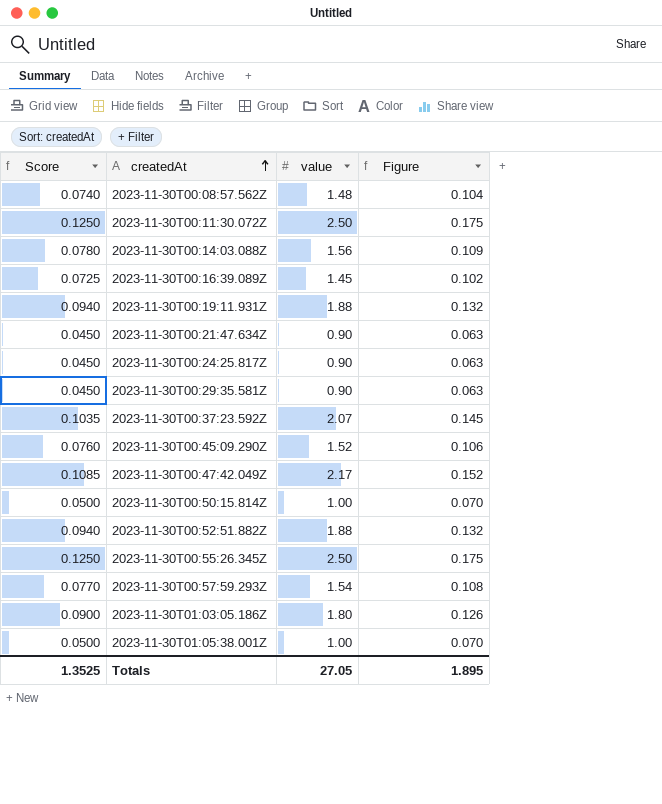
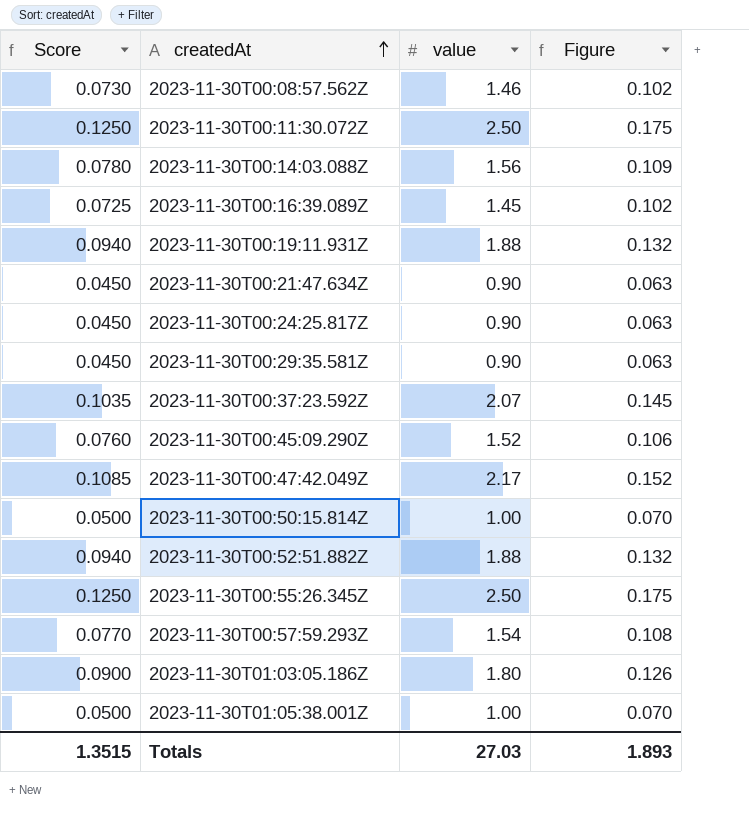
2023-11-30T00:08:57.562Z | Score: 0.0740 -> 0.0730
2023-11-30T00:08:57.562Z | value: 1.48 -> 1.46
2023-11-30T00:08:57.562Z | Figure: 0.104 -> 0.102
Totals | Score: 1.3525 -> 1.3515
Totals | value: 27.05 -> 27.03
Totals | Figure: 1.895 -> 1.893

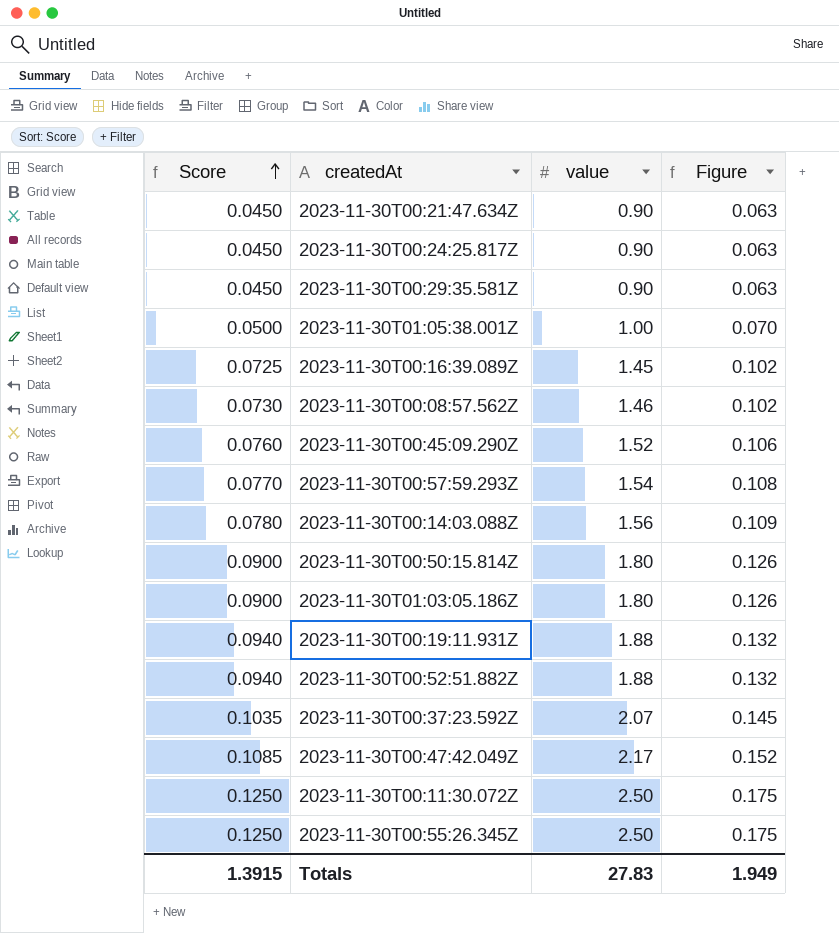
row order: createdAt ascending -> Score ascending
2023-11-30T00:50:15.814Z | Score: 0.0500 -> 0.0900
2023-11-30T00:50:15.814Z | value: 1.00 -> 1.80
2023-11-30T00:50:15.814Z | Figure: 0.070 -> 0.126
Totals | Score: 1.3515 -> 1.3915
Totals | value: 27.03 -> 27.83
Totals | Figure: 1.893 -> 1.949

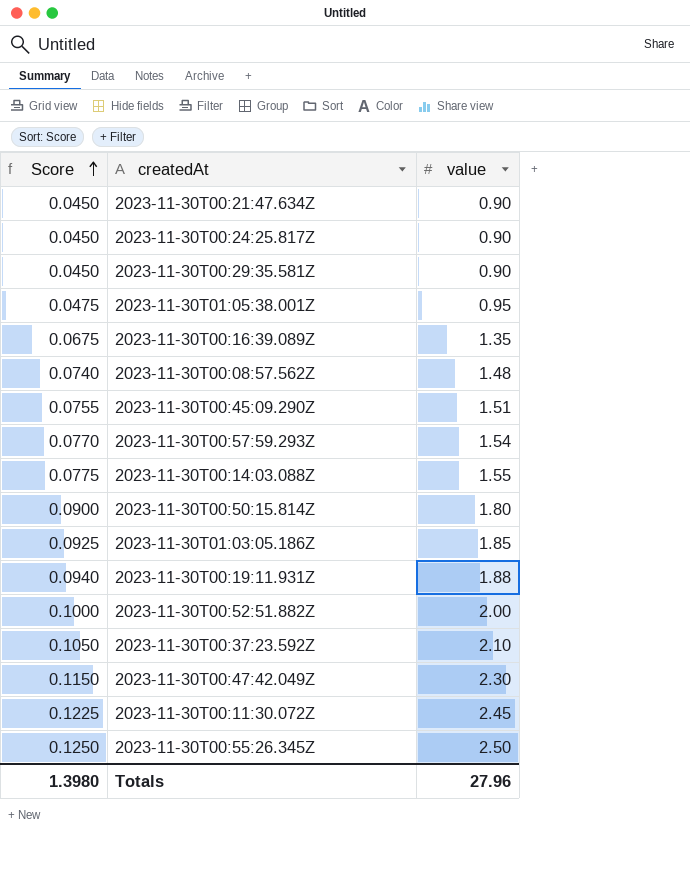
column Figure | formula: [value] * 0.07 -> none
2023-11-30T01:05:38.001Z | Score: 0.0500 -> 0.0475
2023-11-30T01:05:38.001Z | value: 1.00 -> 0.95
2023-11-30T00:16:39.089Z | Score: 0.0725 -> 0.0675
2023-11-30T00:16:39.089Z | value: 1.45 -> 1.35
2023-11-30T00:08:57.562Z | Score: 0.0730 -> 0.0740
2023-11-30T00:08:57.562Z | value: 1.46 -> 1.48
2023-11-30T00:45:09.290Z | Score: 0.0760 -> 0.0755
2023-11-30T00:45:09.290Z | value: 1.52 -> 1.51
2023-11-30T00:14:03.088Z | Score: 0.0780 -> 0.0775
2023-11-30T00:14:03.088Z | value: 1.56 -> 1.55
2023-11-30T01:03:05.186Z | Score: 0.0900 -> 0.0925
2023-11-30T01:03:05.186Z | value: 1.80 -> 1.85
2023-11-30T00:52:51.882Z | Score: 0.0940 -> 0.1000
2023-11-30T00:52:51.882Z | value: 1.88 -> 2.00
2023-11-30T00:37:23.592Z | Score: 0.1035 -> 0.1050
2023-11-30T00:37:23.592Z | value: 2.07 -> 2.10
2023-11-30T00:47:42.049Z | Score: 0.1085 -> 0.1150
2023-11-30T00:47:42.049Z | value: 2.17 -> 2.30
2023-11-30T00:11:30.072Z | Score: 0.1250 -> 0.1225
2023-11-30T00:11:30.072Z | value: 2.50 -> 2.45
Totals | Score: 1.3915 -> 1.3980
Totals | value: 27.83 -> 27.96

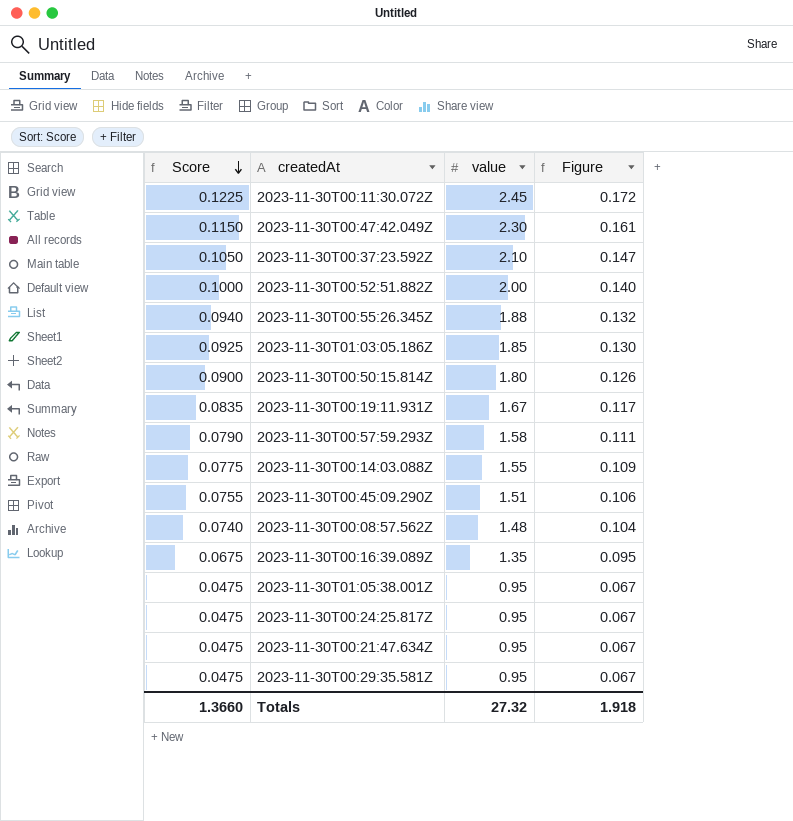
row order: Score ascending -> Score descending
column Figure | formula: none -> [value] * 0.07
2023-11-30T00:55:26.345Z | Score: 0.1250 -> 0.0940
2023-11-30T00:55:26.345Z | value: 2.50 -> 1.88
2023-11-30T00:19:11.931Z | Score: 0.0940 -> 0.0835
2023-11-30T00:19:11.931Z | value: 1.88 -> 1.67
2023-11-30T00:57:59.293Z | Score: 0.0770 -> 0.0790
2023-11-30T00:57:59.293Z | value: 1.54 -> 1.58
2023-11-30T00:24:25.817Z | Score: 0.0450 -> 0.0475
2023-11-30T00:24:25.817Z | value: 0.90 -> 0.95
2023-11-30T00:21:47.634Z | Score: 0.0450 -> 0.0475
2023-11-30T00:21:47.634Z | value: 0.90 -> 0.95
2023-11-30T00:29:35.581Z | Score: 0.0450 -> 0.0475
2023-11-30T00:29:35.581Z | value: 0.90 -> 0.95
Totals | Score: 1.3980 -> 1.3660
Totals | value: 27.96 -> 27.32

